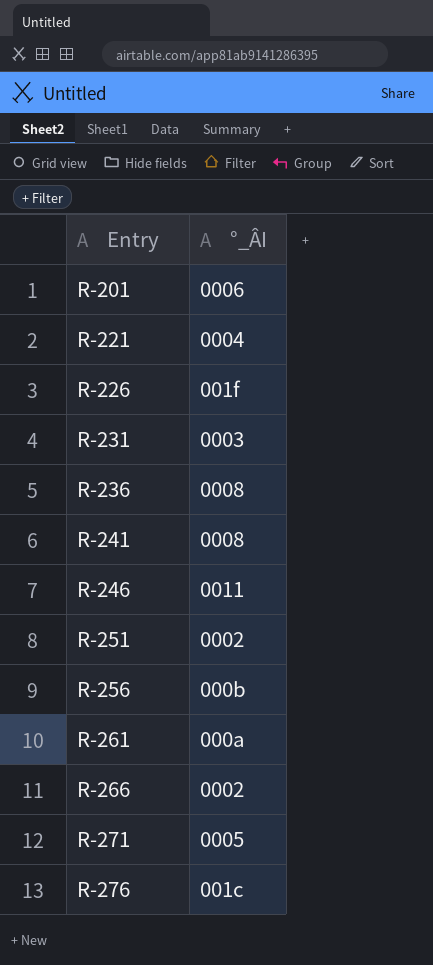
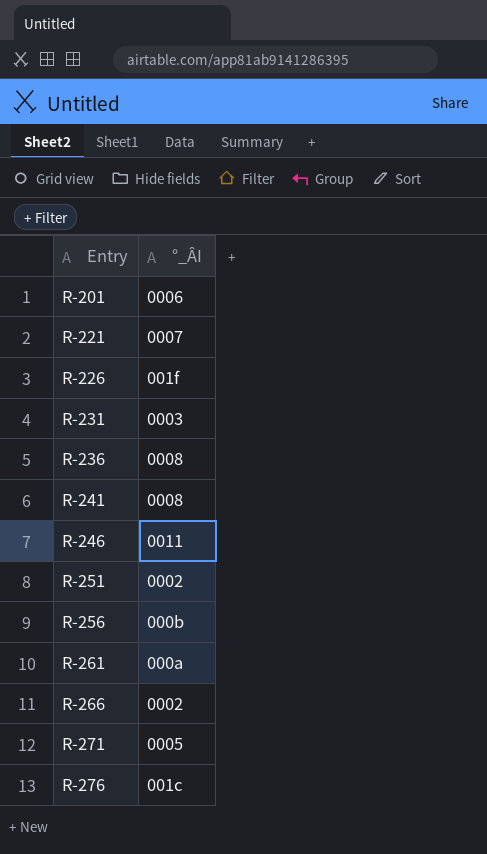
R-221 | °_ÂI: 0004 -> 0007

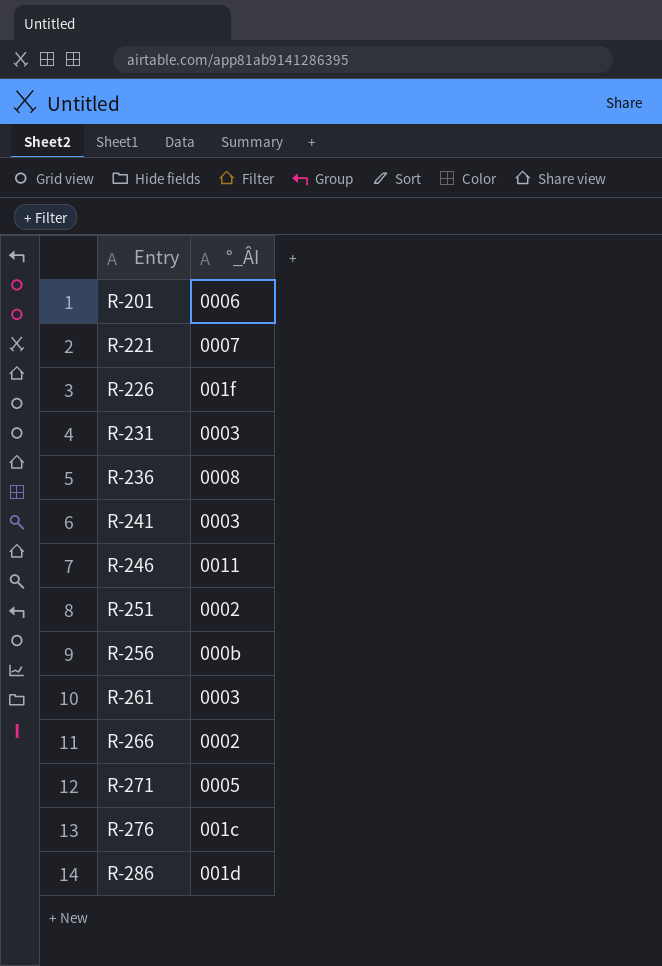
R-241 | °_ÂI: 0008 -> 0003
R-261 | °_ÂI: 000a -> 0003
row R-286: none -> 001d

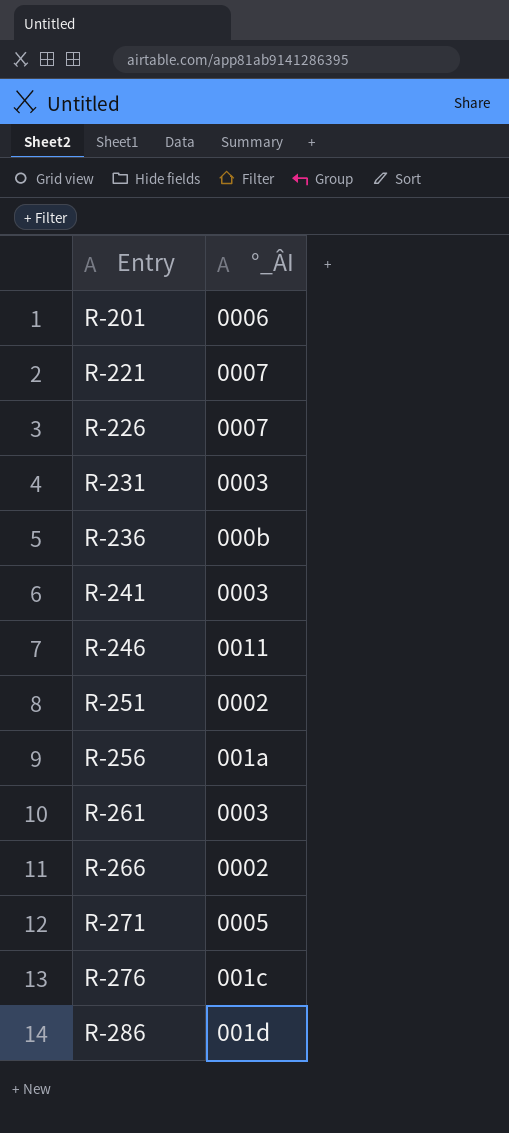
R-226 | °_ÂI: 001f -> 0007
R-236 | °_ÂI: 0008 -> 000b
R-256 | °_ÂI: 000b -> 001a

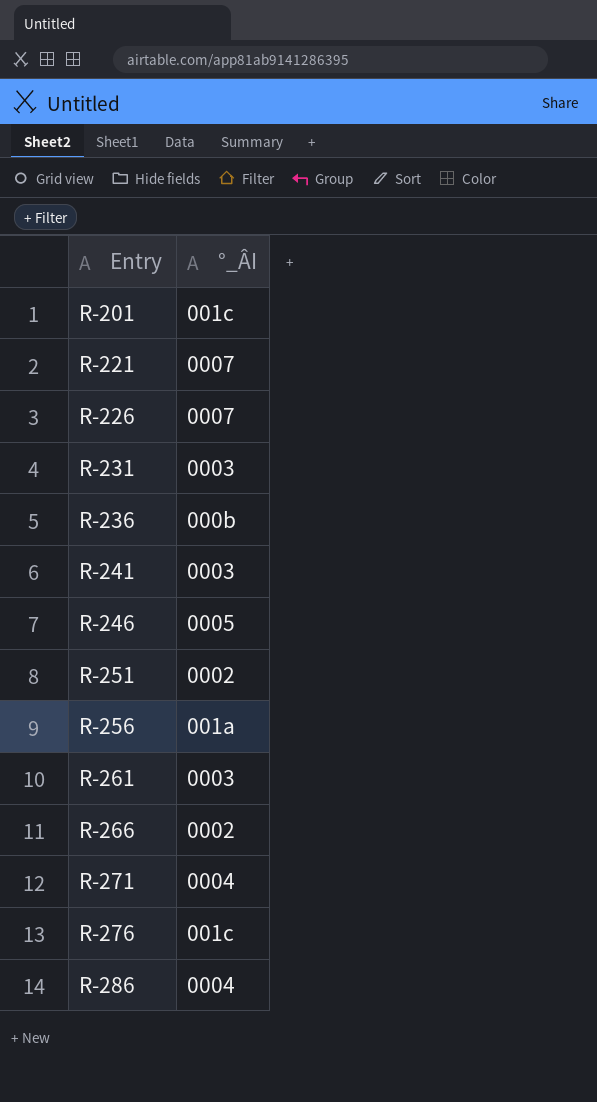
R-201 | °_ÂI: 0006 -> 001c
R-246 | °_ÂI: 0011 -> 0005
R-271 | °_ÂI: 0005 -> 0004
R-286 | °_ÂI: 001d -> 0004

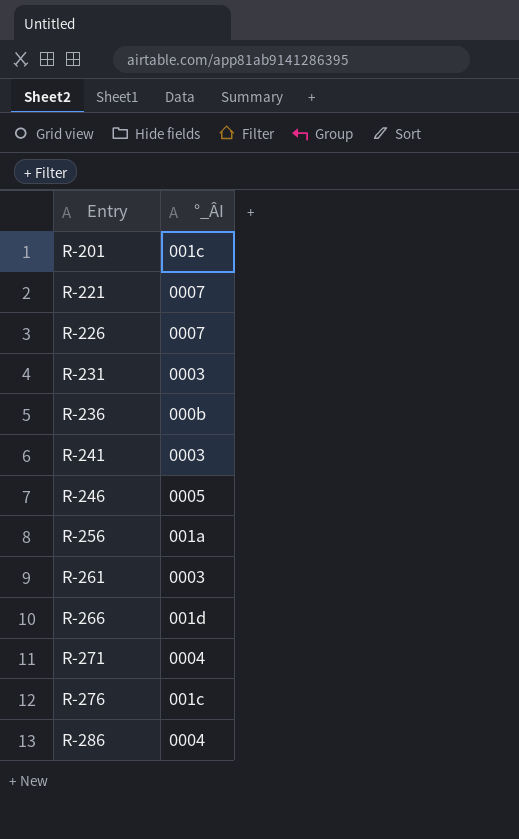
row R-251: 0002 -> none
R-266 | °_ÂI: 0002 -> 001d

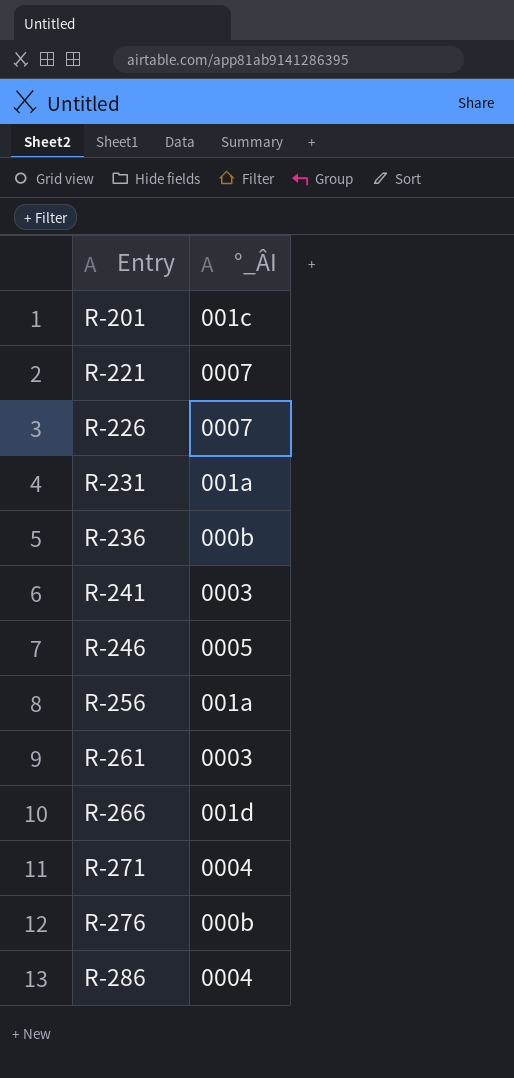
R-231 | °_ÂI: 0003 -> 001a
R-276 | °_ÂI: 001c -> 000b

